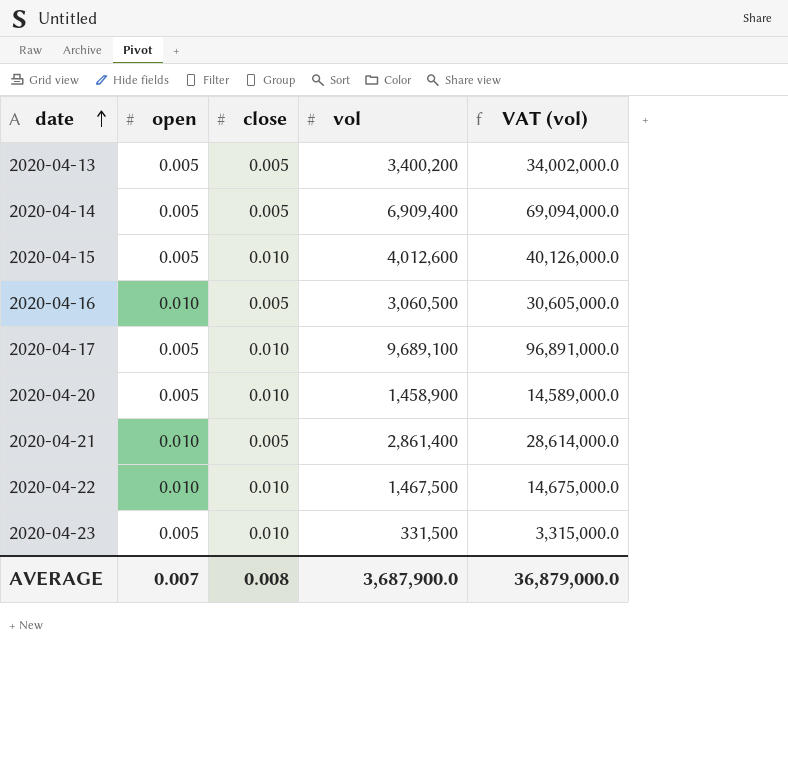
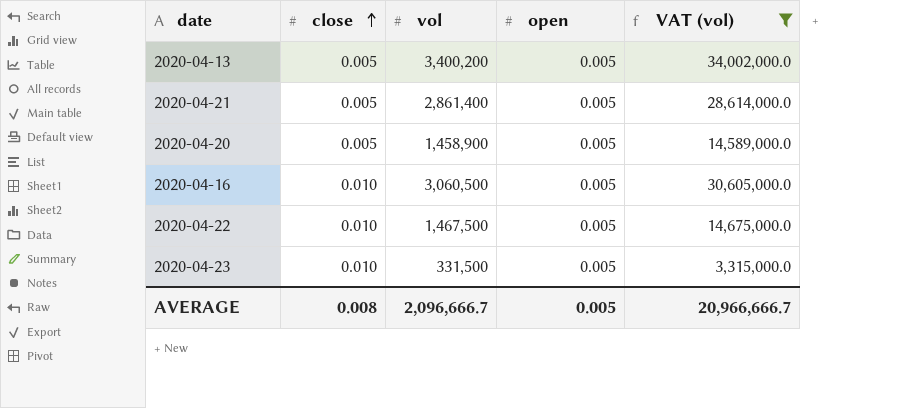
filter: none -> VAT (vol) <= 34,002,000.0
row order: date ascending -> close ascending
column open | position: 2 -> 4
2020-04-21 | open: 0.010 -> 0.005
2020-04-20 | close: 0.010 -> 0.005
2020-04-16 | close: 0.005 -> 0.010
2020-04-16 | open: 0.010 -> 0.005
2020-04-22 | open: 0.010 -> 0.005
AVERAGE | vol: 3,687,900.0 -> 2,096,666.7
AVERAGE | open: 0.007 -> 0.005
AVERAGE | VAT (vol): 36,879,000.0 -> 20,966,666.7

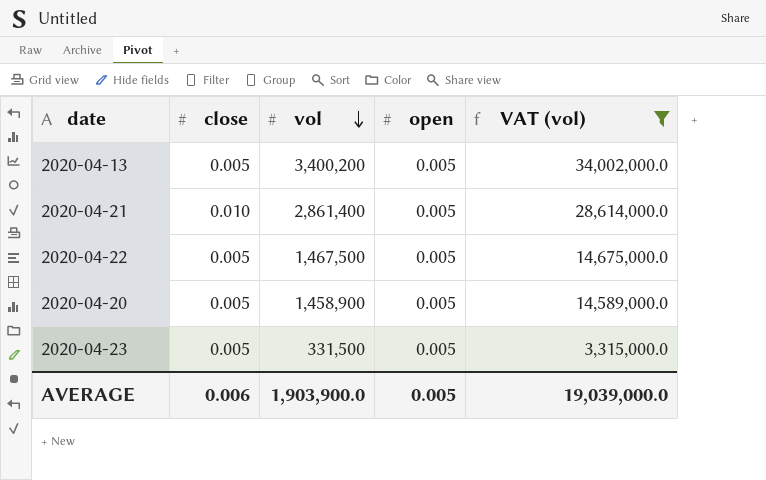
row order: close ascending -> vol descending
row 2020-04-16: 0.010 | 3,060,500 | 0.005 | 30,605,000.0 -> none
2020-04-21 | close: 0.005 -> 0.010
2020-04-22 | close: 0.010 -> 0.005
2020-04-23 | close: 0.010 -> 0.005
AVERAGE | close: 0.008 -> 0.006
AVERAGE | vol: 2,096,666.7 -> 1,903,900.0
AVERAGE | VAT (vol): 20,966,666.7 -> 19,039,000.0

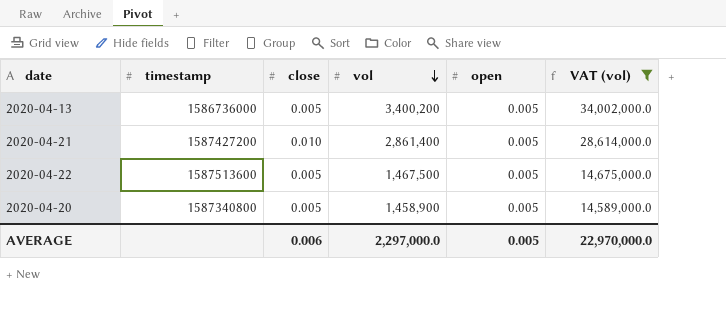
column timestamp | position: none -> 2
row 2020-04-23: 0.005 | 331,500 | 0.005 | 3,315,000.0 -> none
AVERAGE | vol: 1,903,900.0 -> 2,297,000.0
AVERAGE | VAT (vol): 19,039,000.0 -> 22,970,000.0

